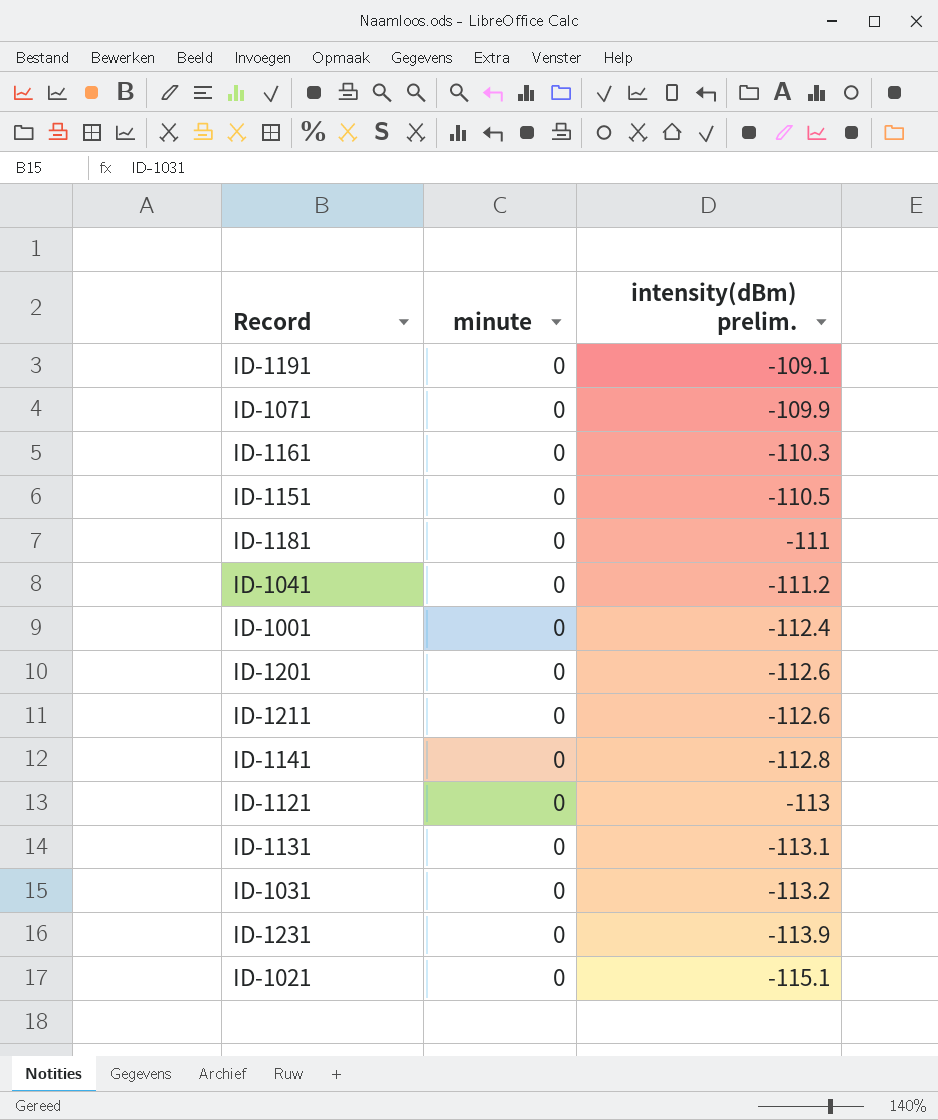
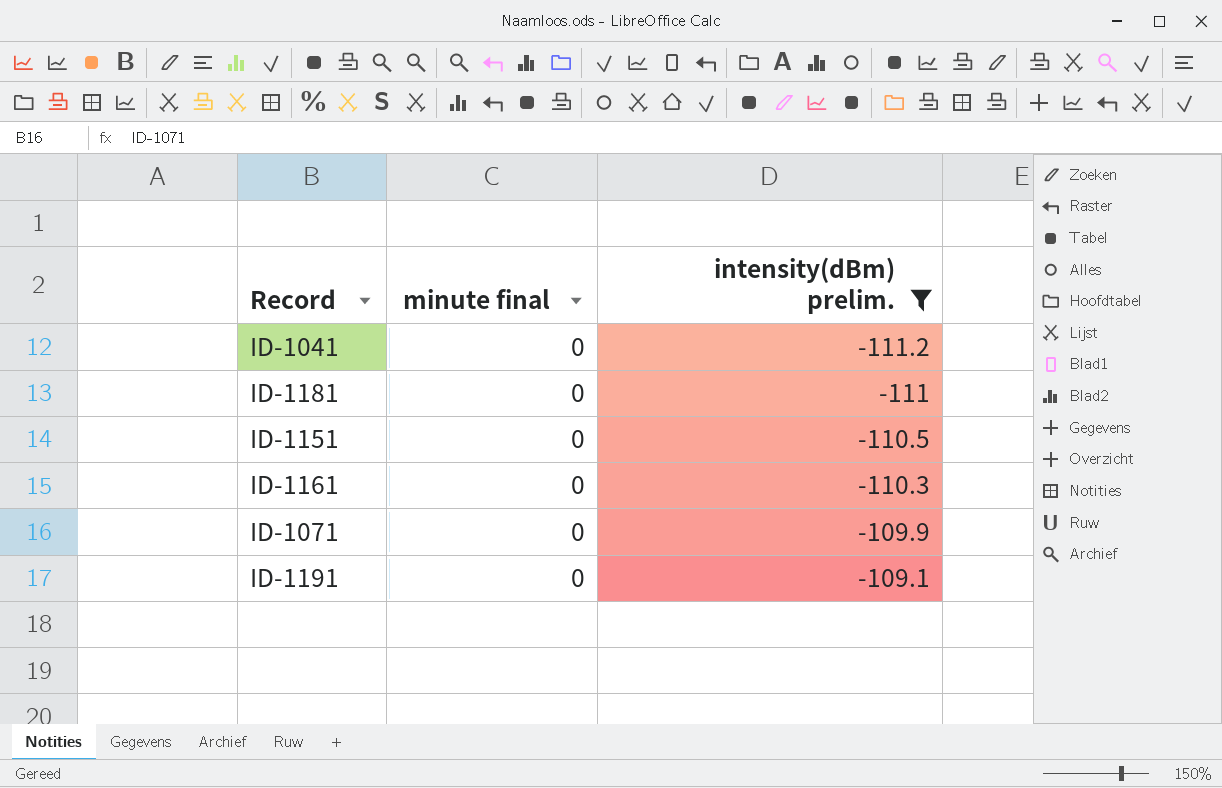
filter: none -> intensity(dBm) prelim. >= -111.2
row order: intensity(dBm) prelim. descending -> intensity(dBm) prelim. ascending
column name: minute -> minute final

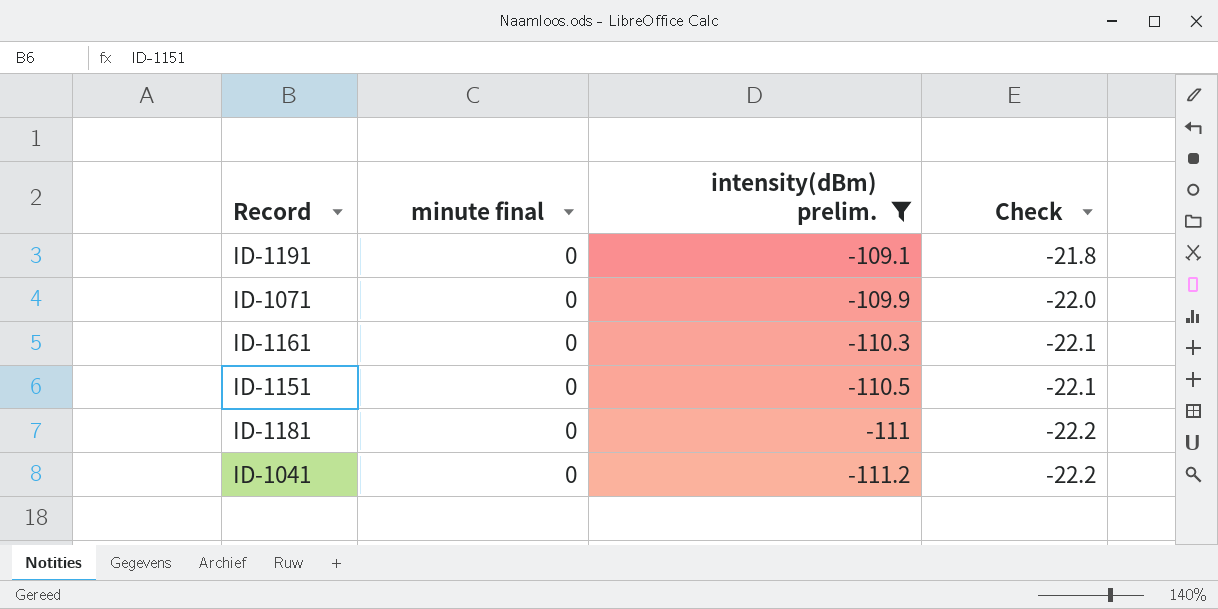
row order: intensity(dBm) prelim. ascending -> intensity(dBm) prelim. descending
column Check | formula: none -> [intensity(dBm) prelim.] * 0.2

